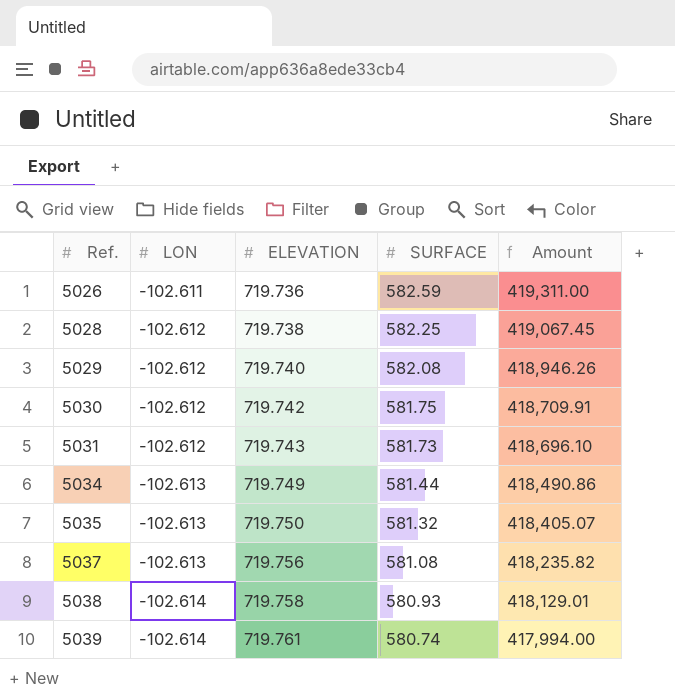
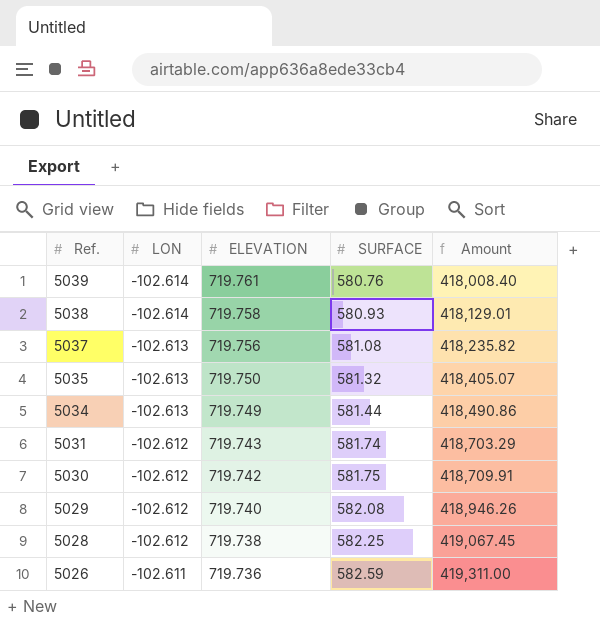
row order: Ref. ascending -> Ref. descending
5039 | SURFACE: 580.74 -> 580.76
5039 | Amount: 417,994.00 -> 418,008.40
5031 | SURFACE: 581.73 -> 581.74
5031 | Amount: 418,696.10 -> 418,703.29

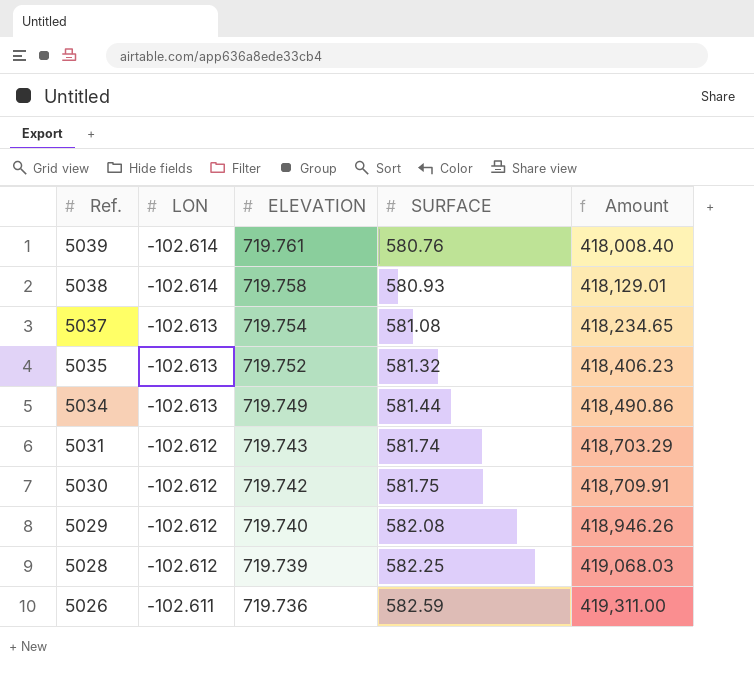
5037 | ELEVATION: 719.756 -> 719.754
5037 | Amount: 418,235.82 -> 418,234.65
5035 | ELEVATION: 719.750 -> 719.752
5035 | Amount: 418,405.07 -> 418,406.23
5028 | ELEVATION: 719.738 -> 719.739
5028 | Amount: 419,067.45 -> 419,068.03

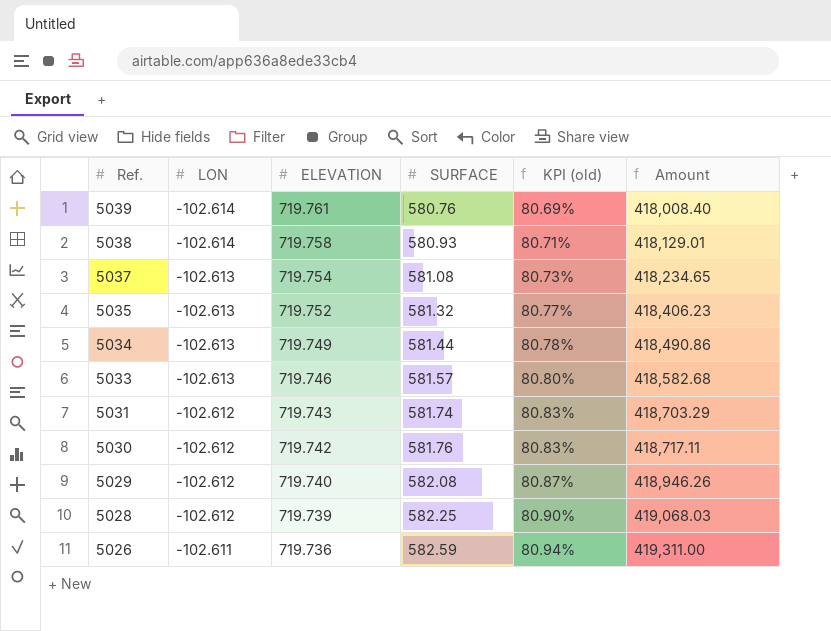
column KPI (old) | formula: none -> [SURFACE] / [ELEVATION]
row 5033: none -> -102.613 | 719.746 | 581.57 | 80.80% | 418,582.68
5030 | SURFACE: 581.75 -> 581.76
5030 | Amount: 418,709.91 -> 418,717.11

